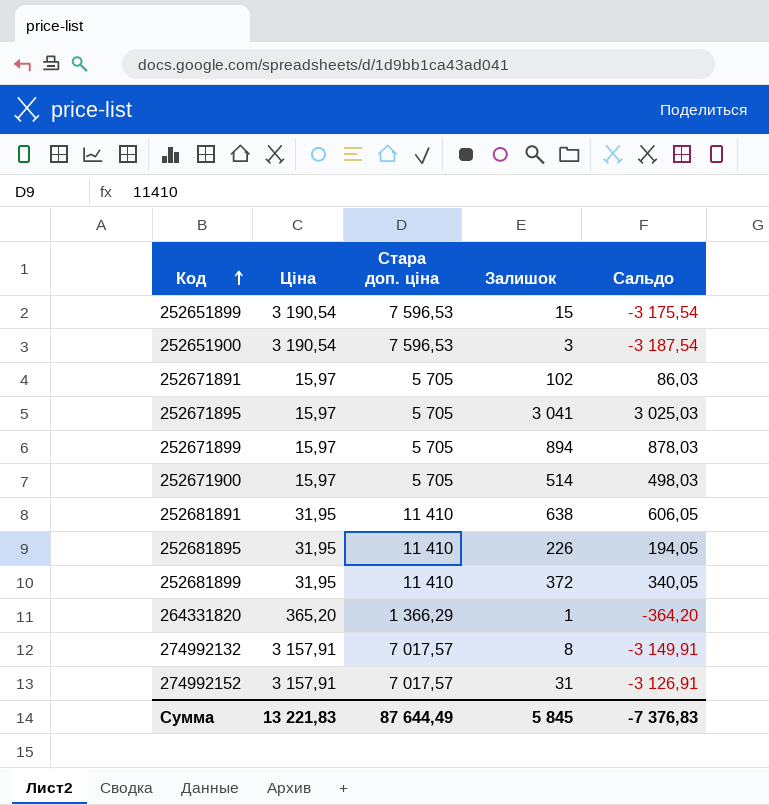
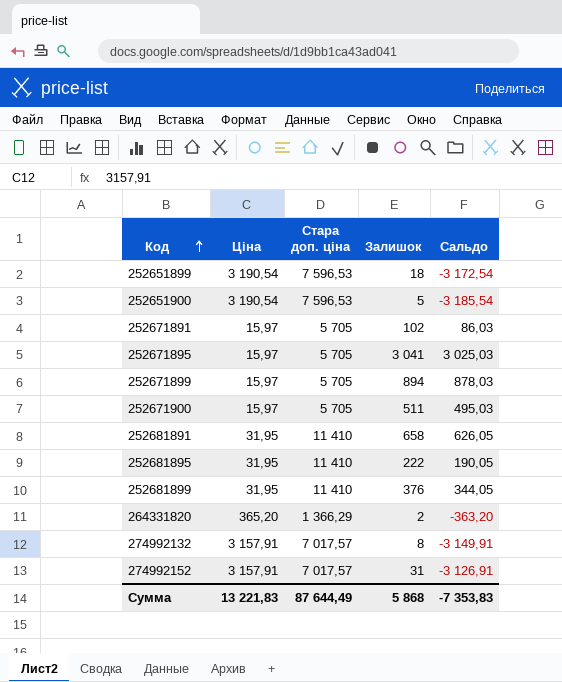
252651899 | Залишок: 15 -> 18
252651899 | Сальдо: -3 175,54 -> -3 172,54
252651900 | Залишок: 3 -> 5
252651900 | Сальдо: -3 187,54 -> -3 185,54
252671900 | Залишок: 514 -> 511
252671900 | Сальдо: 498,03 -> 495,03
252681891 | Залишок: 638 -> 658
252681891 | Сальдо: 606,05 -> 626,05
252681895 | Залишок: 226 -> 222
252681895 | Сальдо: 194,05 -> 190,05
252681899 | Залишок: 372 -> 376
252681899 | Сальдо: 340,05 -> 344,05
264331820 | Залишок: 1 -> 2
264331820 | Сальдо: -364,20 -> -363,20
Сумма | Залишок: 5 845 -> 5 868
Сумма | Сальдо: -7 376,83 -> -7 353,83

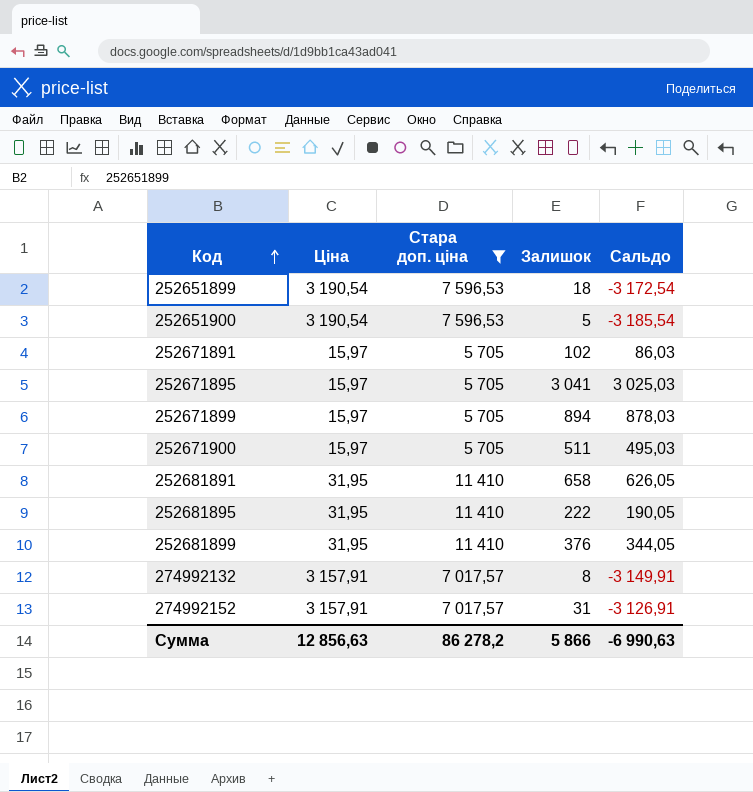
filter: none -> Стара доп. ціна != 1 366,29
Сумма | Ціна: 13 221,83 -> 12 856,63
Сумма | Стара доп. ціна: 87 644,49 -> 86 278,2
Сумма | Залишок: 5 868 -> 5 866
Сумма | Сальдо: -7 353,83 -> -6 990,63

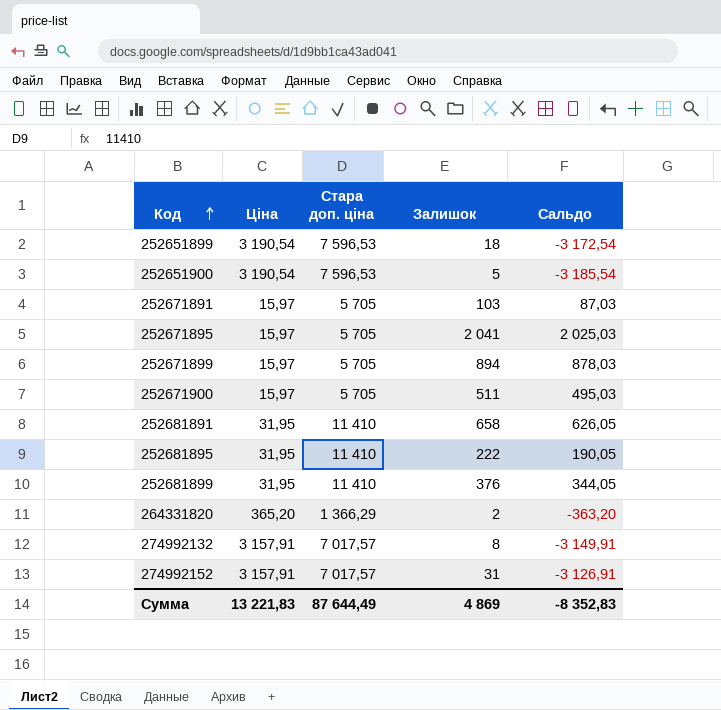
filter: Стара доп. ціна != 1 366,29 -> none
252671891 | Залишок: 102 -> 103
252671891 | Сальдо: 86,03 -> 87,03
252671895 | Залишок: 3 041 -> 2 041
252671895 | Сальдо: 3 025,03 -> 2 025,03
Сумма | Ціна: 12 856,63 -> 13 221,83
Сумма | Стара доп. ціна: 86 278,2 -> 87 644,49
Сумма | Залишок: 5 866 -> 4 869
Сумма | Сальдо: -6 990,63 -> -8 352,83

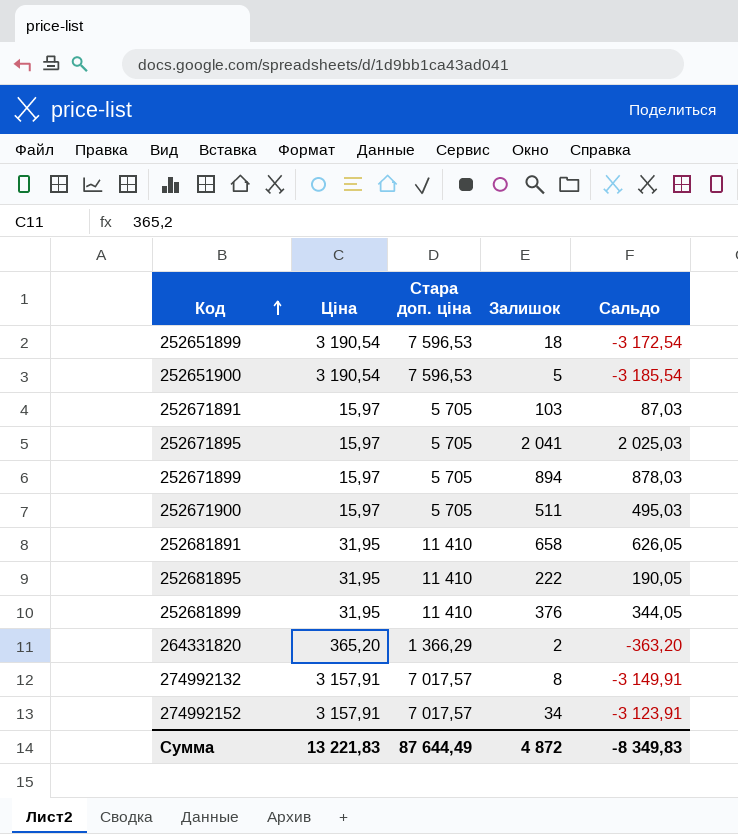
274992152 | Залишок: 31 -> 34
274992152 | Сальдо: -3 126,91 -> -3 123,91
Сумма | Залишок: 4 869 -> 4 872
Сумма | Сальдо: -8 352,83 -> -8 349,83

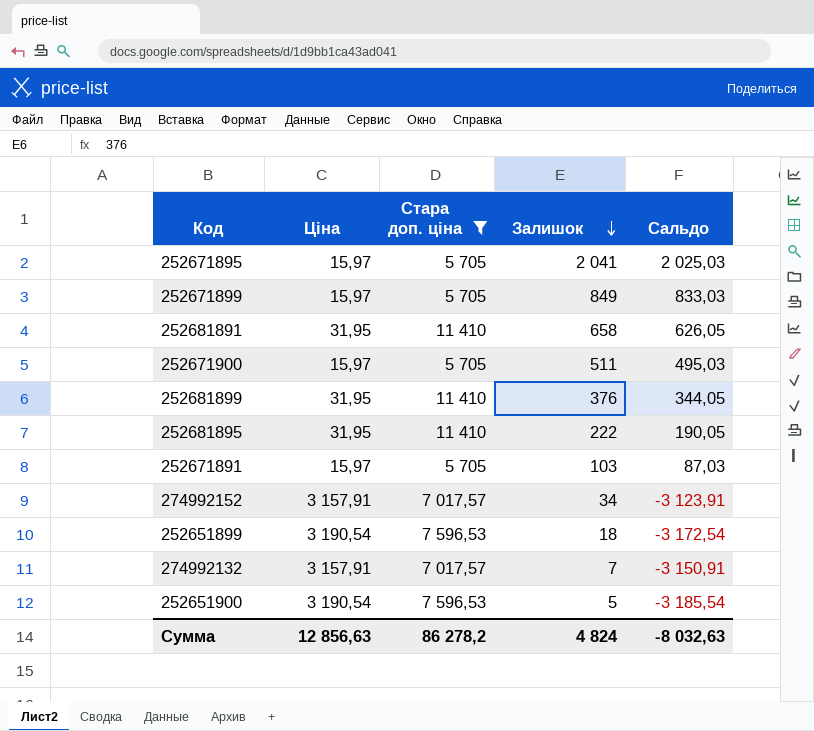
filter: none -> Стара доп. ціна != 1 366,29
row order: Код ascending -> Залишок descending
252671899 | Залишок: 894 -> 849
252671899 | Сальдо: 878,03 -> 833,03
274992132 | Залишок: 8 -> 7
274992132 | Сальдо: -3 149,91 -> -3 150,91
Сумма | Ціна: 13 221,83 -> 12 856,63
Сумма | Стара доп. ціна: 87 644,49 -> 86 278,2
Сумма | Залишок: 4 872 -> 4 824
Сумма | Сальдо: -8 349,83 -> -8 032,63

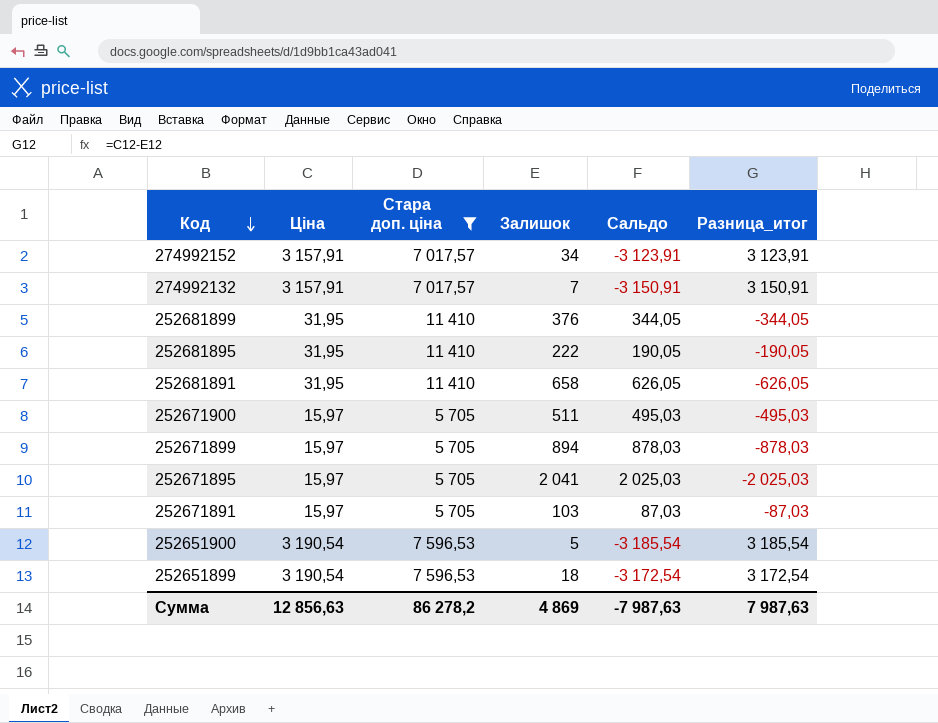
row order: Залишок descending -> Код descending
column Разница_итог | formula: none -> [Ціна] - [Залишок]
252671899 | Залишок: 849 -> 894
252671899 | Сальдо: 833,03 -> 878,03
Сумма | Залишок: 4 824 -> 4 869
Сумма | Сальдо: -8 032,63 -> -7 987,63

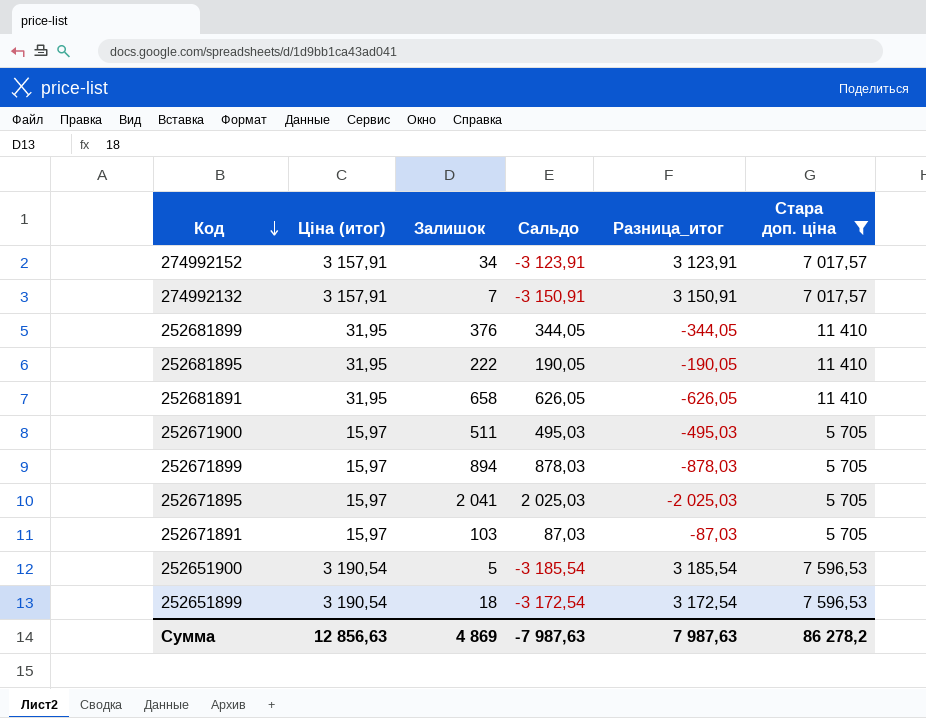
column name: Ціна -> Ціна (итог)
column Стара доп. ціна | position: 3 -> 6

